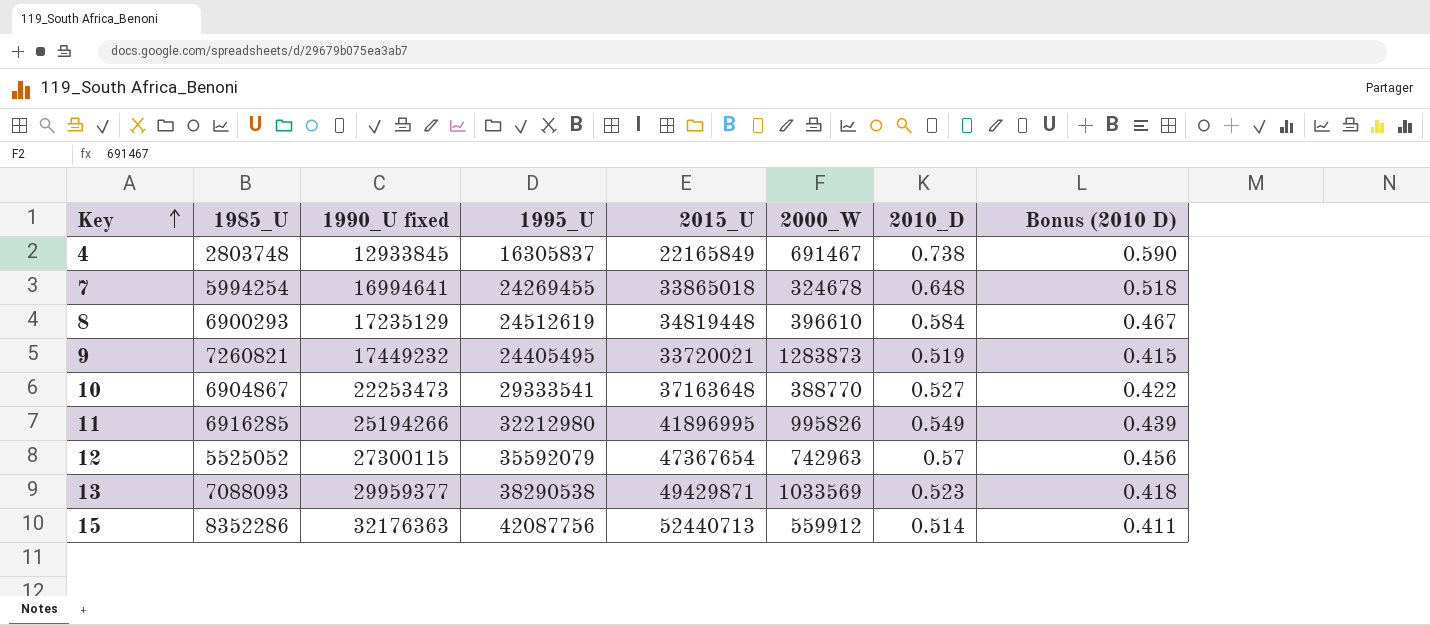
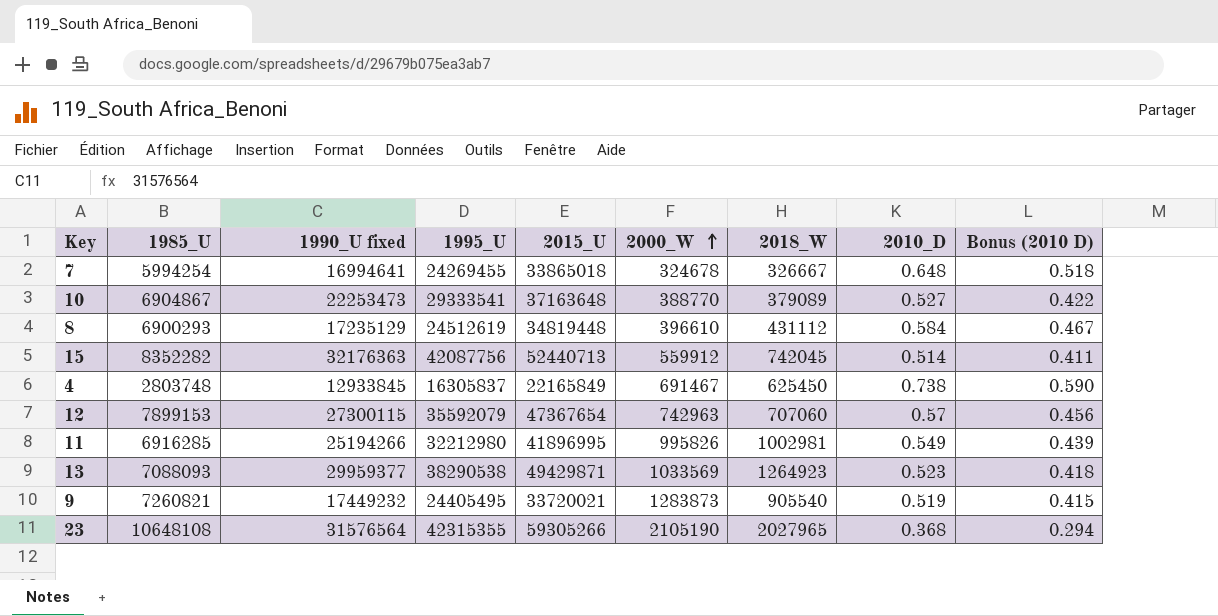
row order: Key ascending -> 2000_W ascending
column 2018_W | position: none -> 7
15 | 1985_U: 8352286 -> 8352282
12 | 1985_U: 5525052 -> 7899153
row 23: none -> 10648108 | 31576564 | 42315355 | 59305266 | 2105190 | 2027965 | 0.368 | 0.294

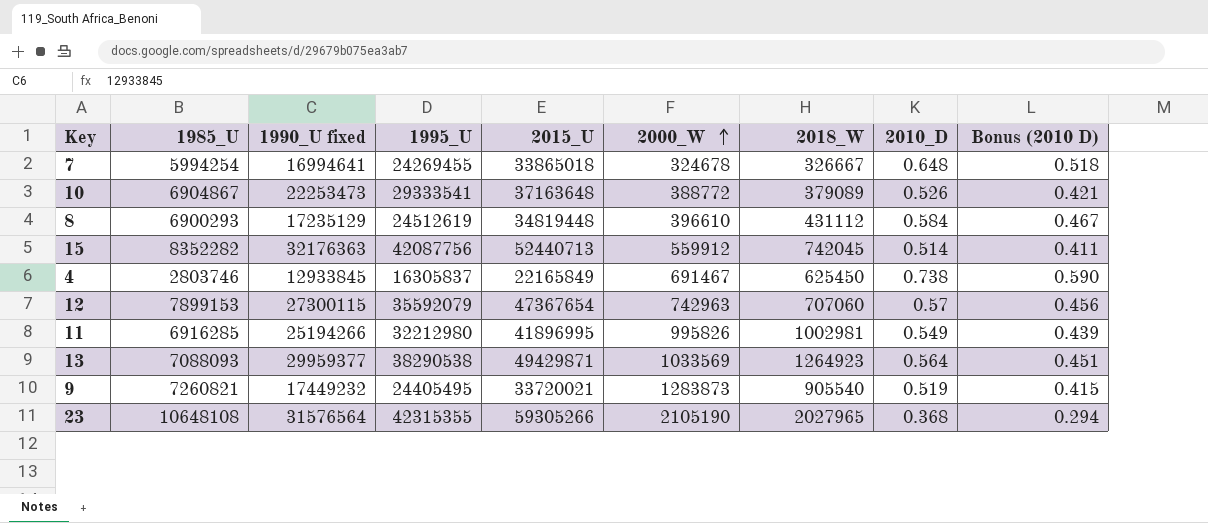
10 | 2000_W: 388770 -> 388772
10 | 2010_D: 0.527 -> 0.526
10 | Bonus (2010 D): 0.422 -> 0.421
4 | 1985_U: 2803748 -> 2803746
13 | 2010_D: 0.523 -> 0.564
13 | Bonus (2010 D): 0.418 -> 0.451

